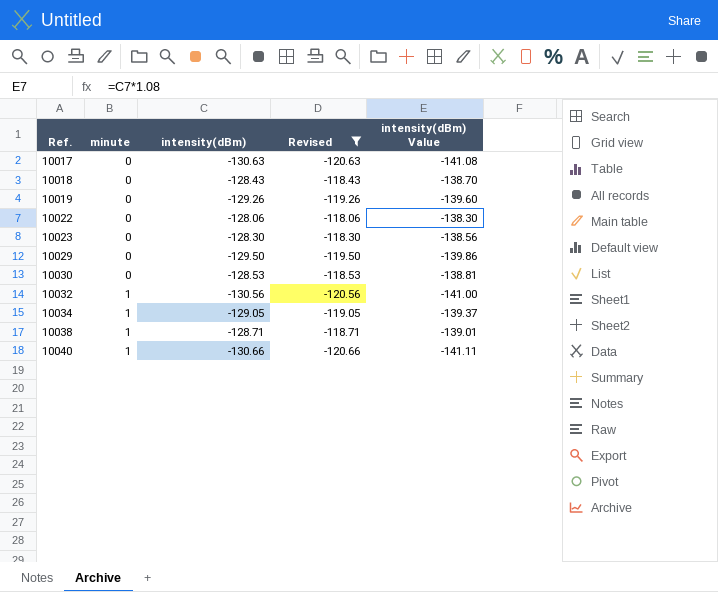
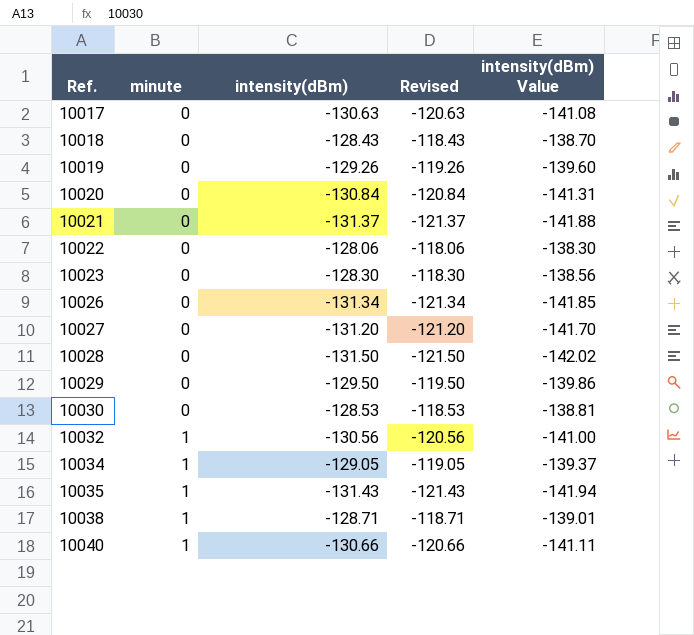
filter: Revised >= -120.66 -> none

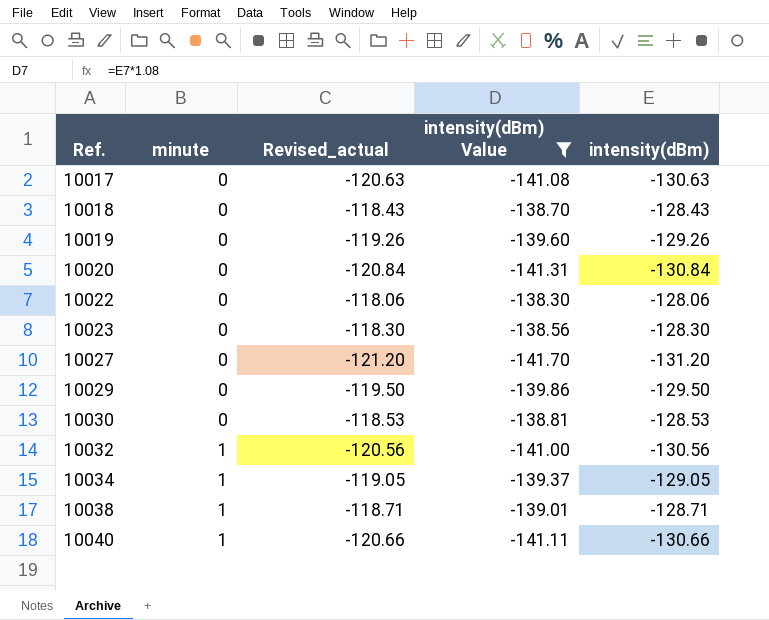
filter: none -> intensity(dBm) Value >= -141.70
column name: Revised -> Revised_actual
column intensity(dBm) | position: 3 -> 5

